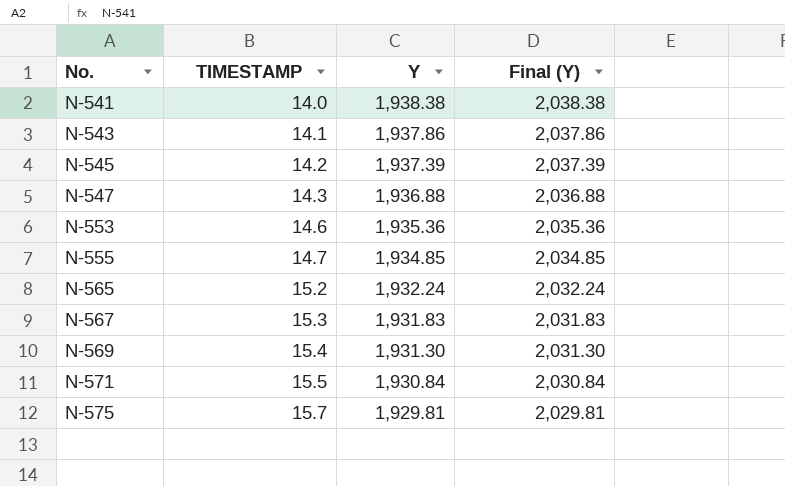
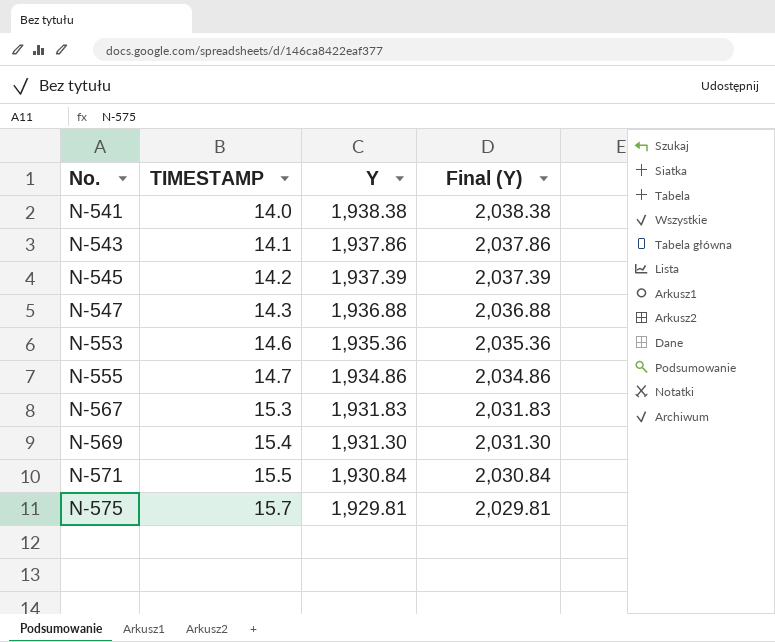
row N-565: 15.2 | 1,932.24 | 2,032.24 -> none
N-555 | Y: 1,934.85 -> 1,934.86
N-555 | Final (Y): 2,034.85 -> 2,034.86

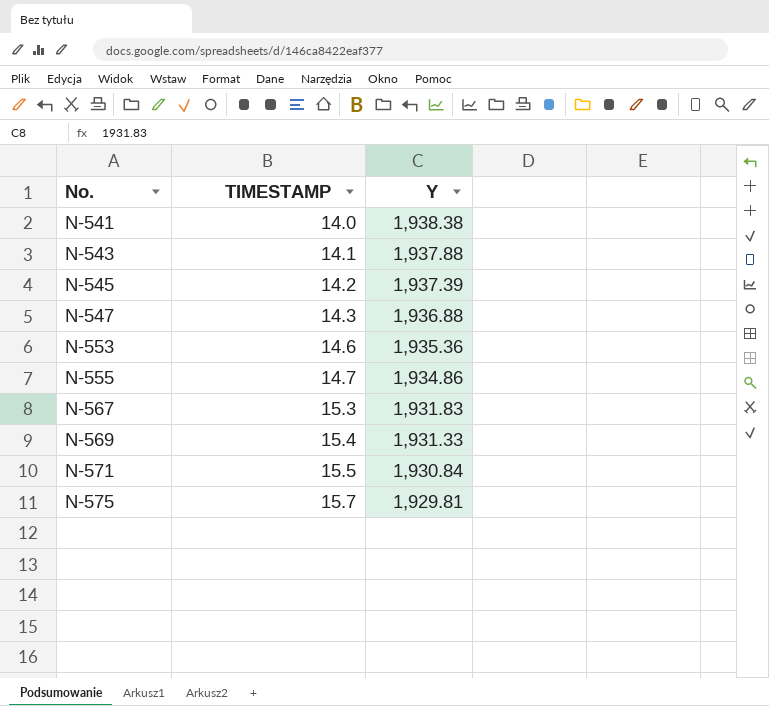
column Final (Y) | formula: [Y] + 100 -> none
N-543 | Y: 1,937.86 -> 1,937.88
N-569 | Y: 1,931.30 -> 1,931.33

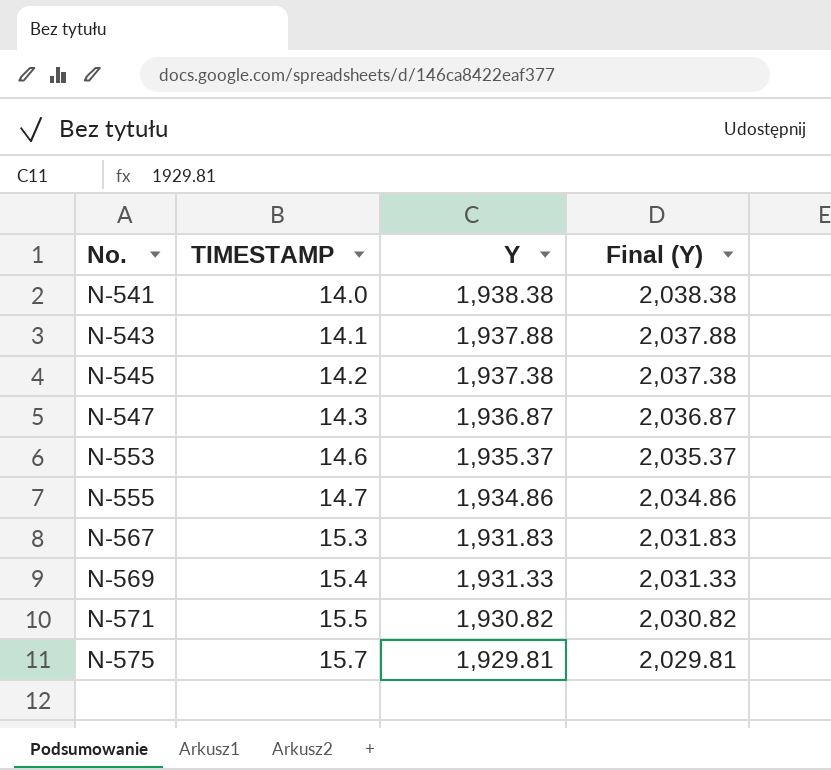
column Final (Y) | formula: none -> [Y] + 100
N-545 | Y: 1,937.39 -> 1,937.38
N-547 | Y: 1,936.88 -> 1,936.87
N-553 | Y: 1,935.36 -> 1,935.37
N-571 | Y: 1,930.84 -> 1,930.82

